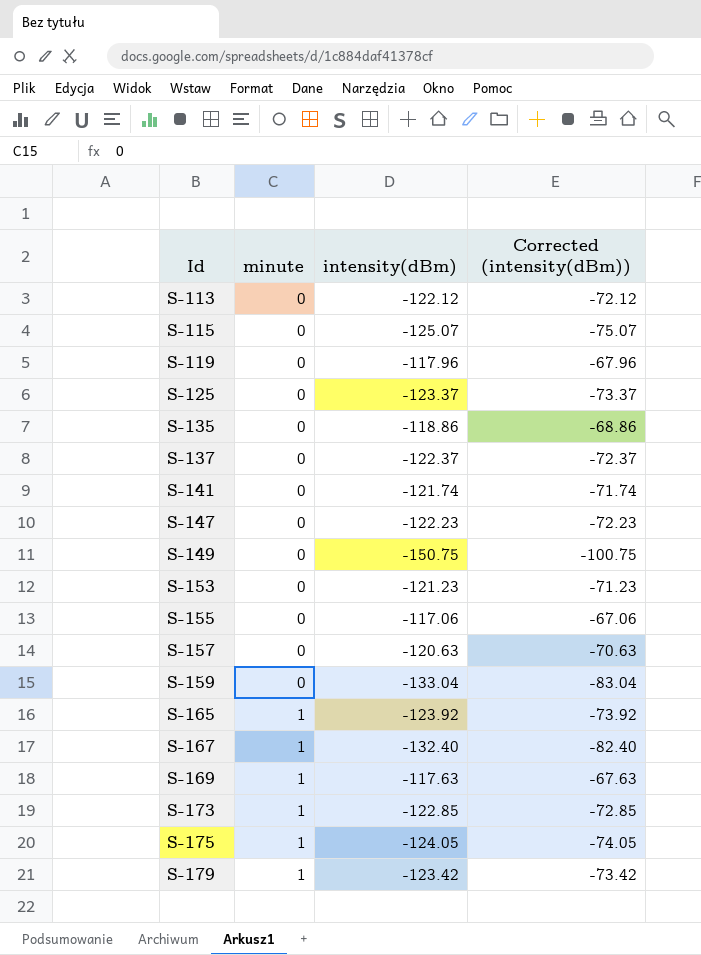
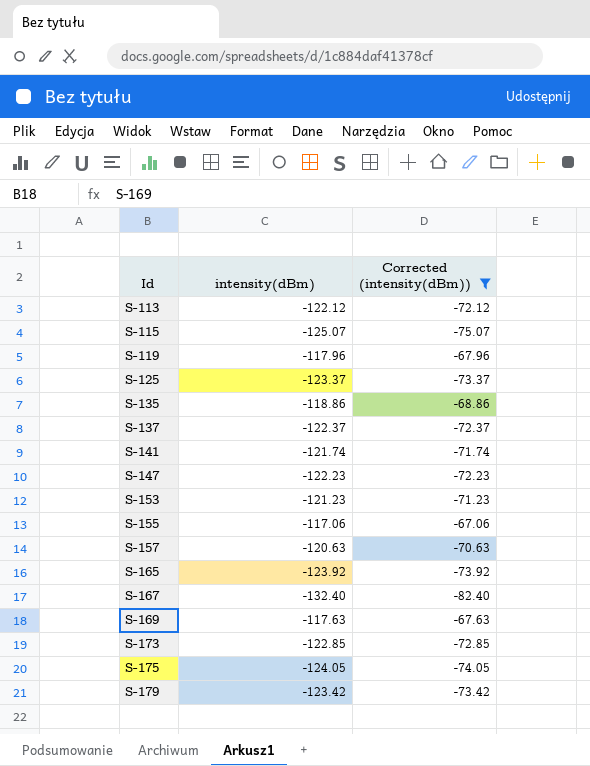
filter: none -> Corrected (intensity(dBm)) >= -82.40
column minute | position: 2 -> none

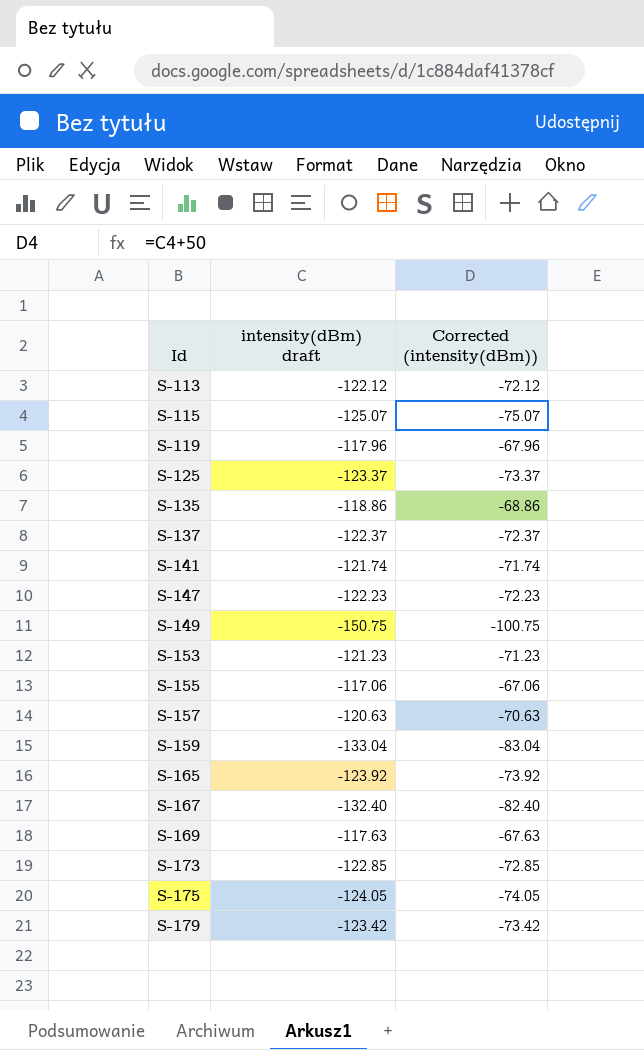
filter: Corrected (intensity(dBm)) >= -82.40 -> none
column name: intensity(dBm) -> intensity(dBm) draft

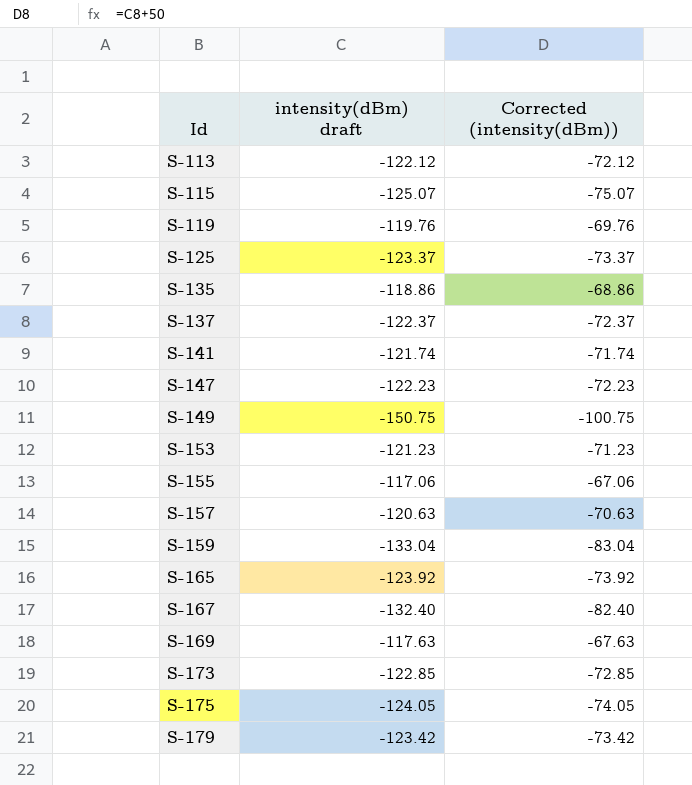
S-119 | intensity(dBm) draft: -117.96 -> -119.76
S-119 | Corrected (intensity(dBm)): -67.96 -> -69.76

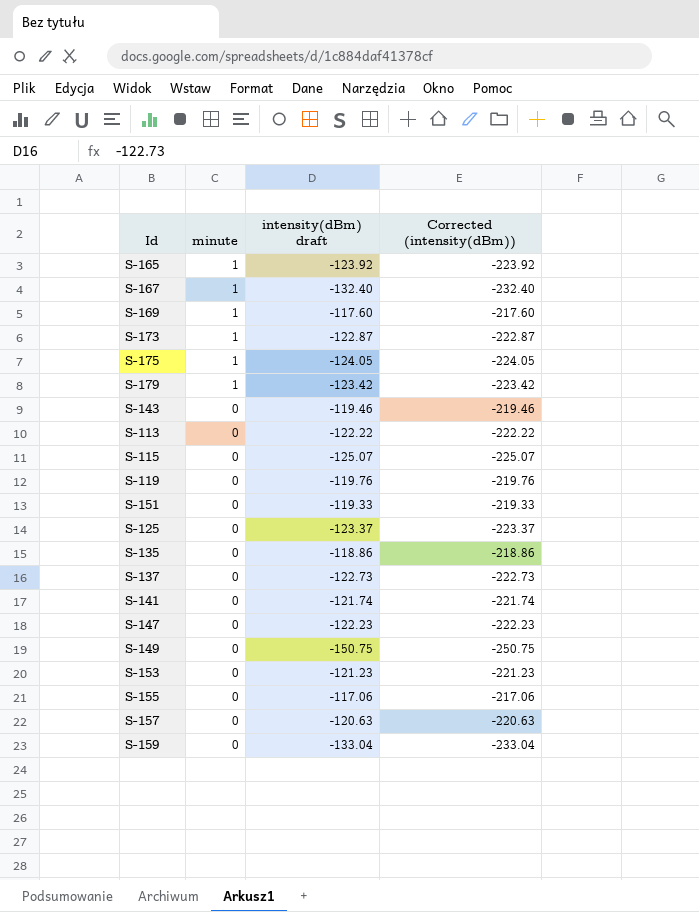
row order: Id ascending -> minute descending
column minute | position: none -> 2
column Corrected (intensity(dBm)) | formula: [intensity(dBm) draft] + 50 -> [intensity(dBm) draft] - 100
S-169 | intensity(dBm) draft: -117.63 -> -117.60
S-173 | intensity(dBm) draft: -122.85 -> -122.87
row S-143: none -> 0 | -119.46 | -219.46
S-113 | intensity(dBm) draft: -122.12 -> -122.22
row S-151: none -> 0 | -119.33 | -219.33
S-137 | intensity(dBm) draft: -122.37 -> -122.73

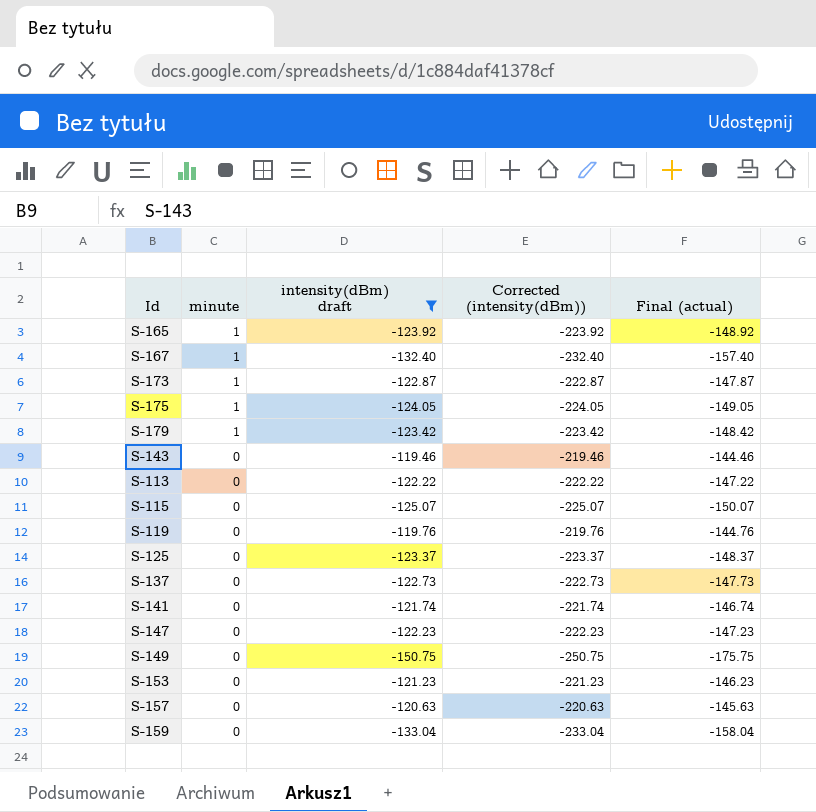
filter: none -> intensity(dBm) draft <= -119.46
column Final (actual) | formula: none -> [intensity(dBm) draft] - 25

